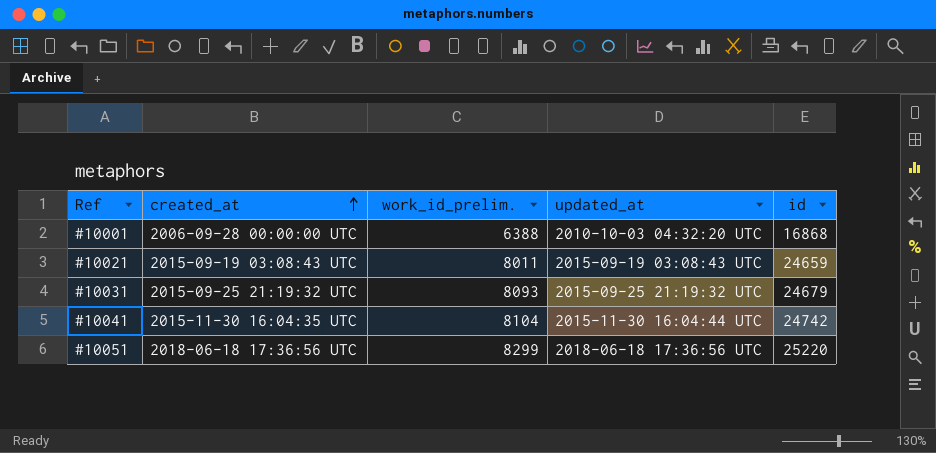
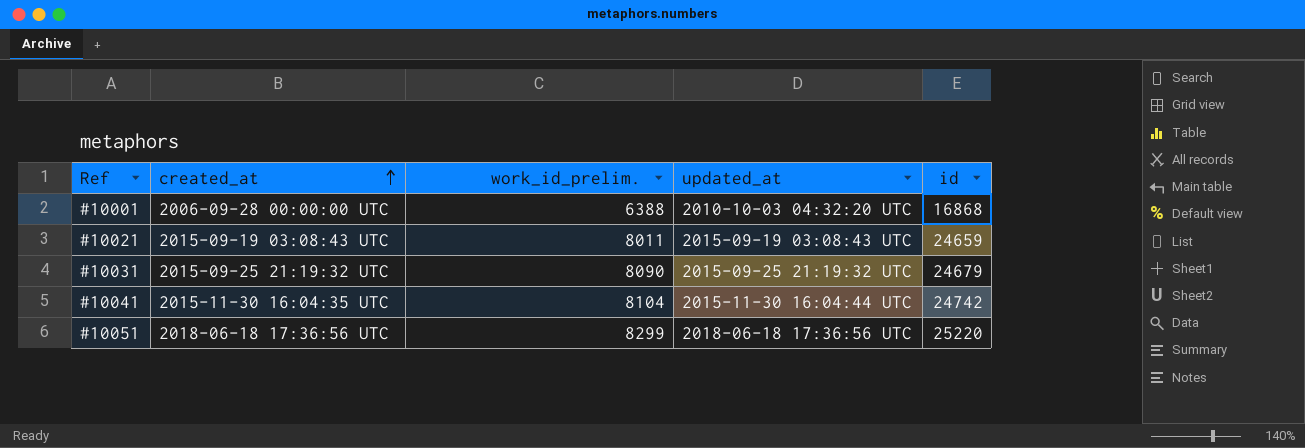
#10031 | work_id_prelim.: 8093 -> 8090

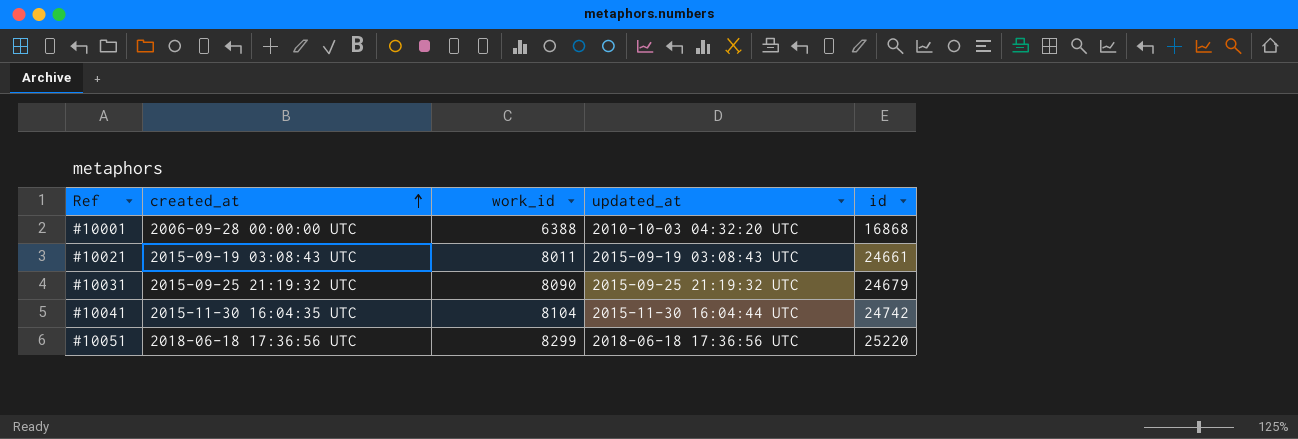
column name: work_id_prelim. -> work_id
#10021 | id: 24659 -> 24661

